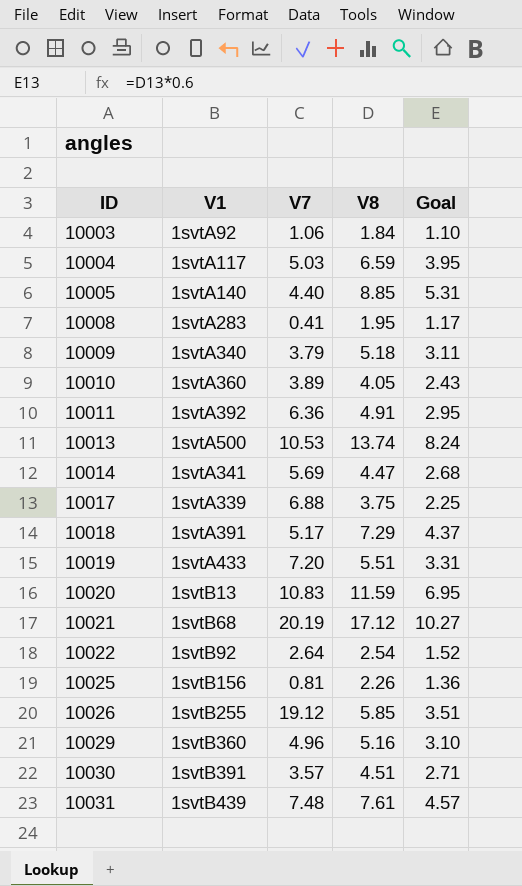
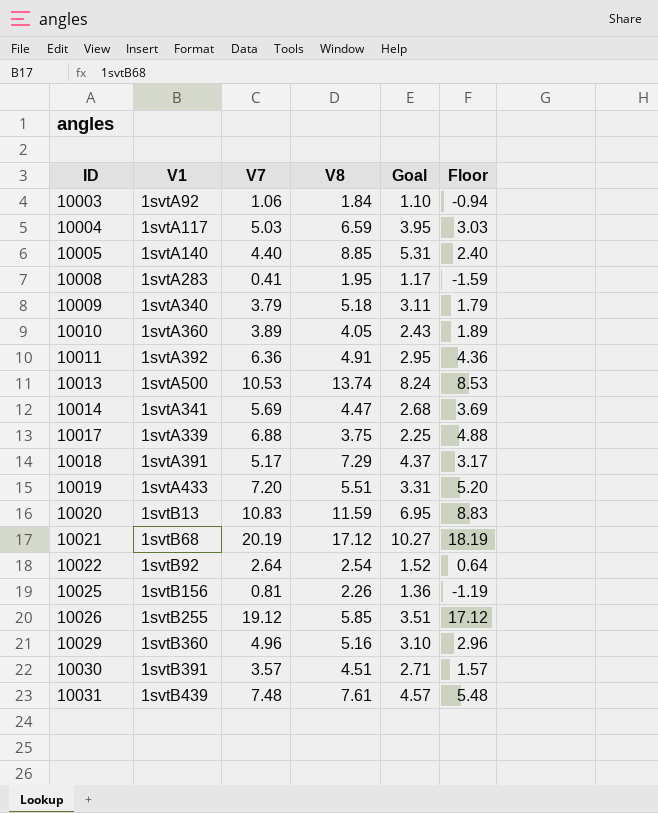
column Floor | formula: none -> [V7] - 2

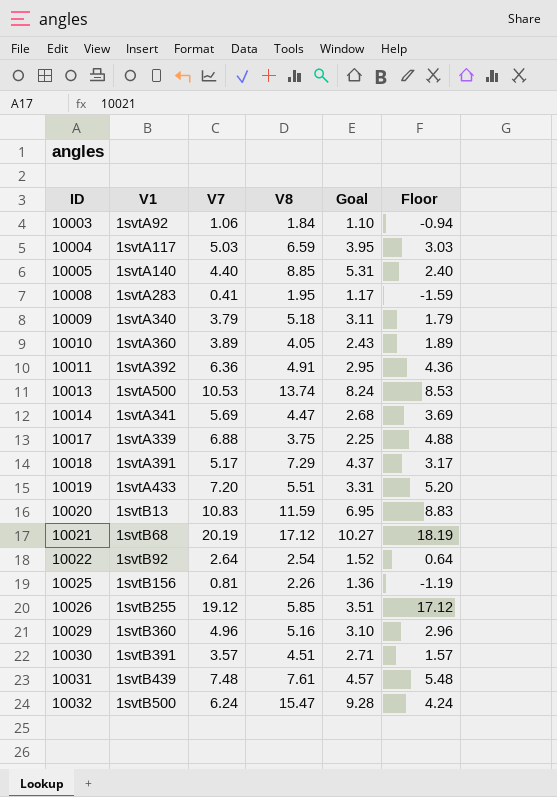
row 10032: none -> 1svtB500 | 6.24 | 15.47 | 9.28 | 4.24

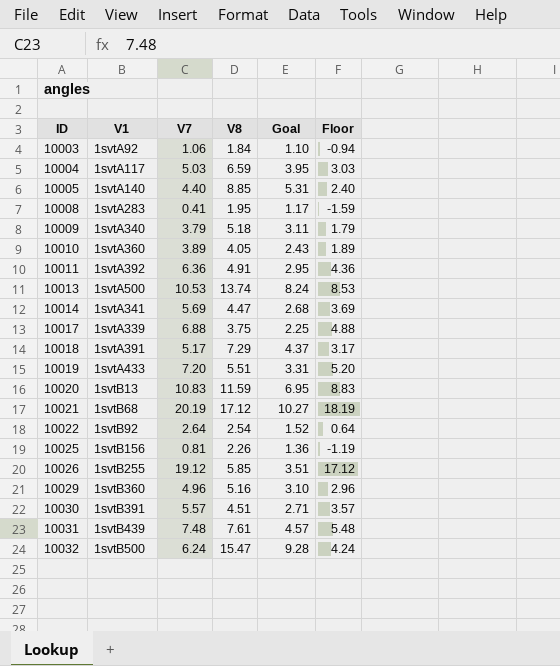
10030 | V7: 3.57 -> 5.57
10030 | Floor: 1.57 -> 3.57

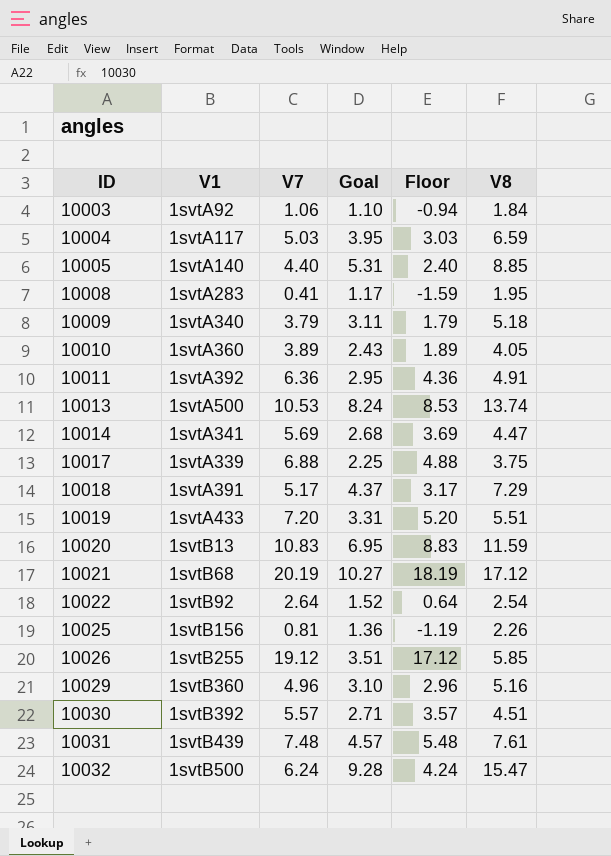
column V8 | position: 4 -> 6
10030 | V1: 1svtB391 -> 1svtB392

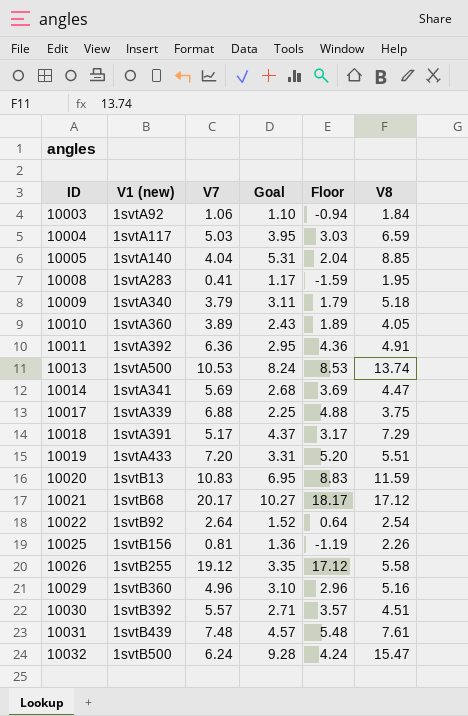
column name: V1 -> V1 (new)
10005 | V7: 4.40 -> 4.04
10005 | Floor: 2.40 -> 2.04
10021 | V7: 20.19 -> 20.17
10021 | Floor: 18.19 -> 18.17
10026 | Goal: 3.51 -> 3.35
10026 | V8: 5.85 -> 5.58

